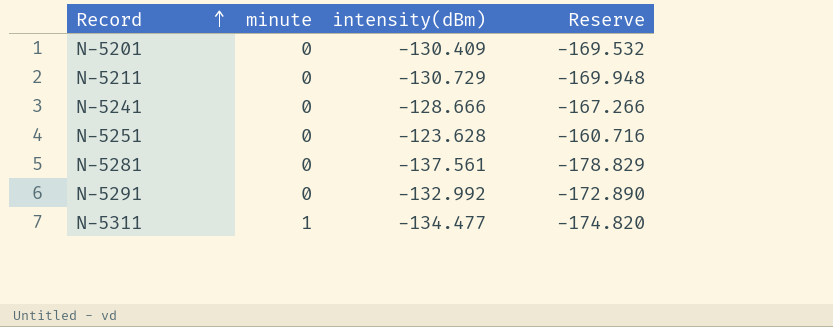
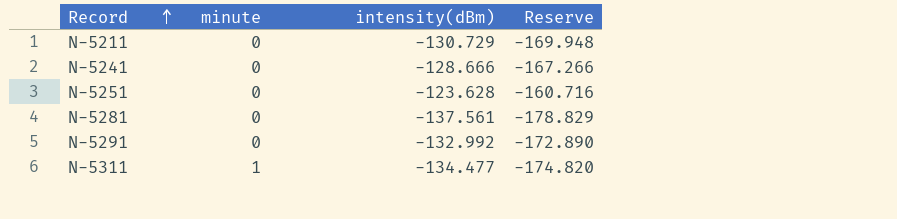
row N-5201: 0 | -130.409 | -169.532 -> none

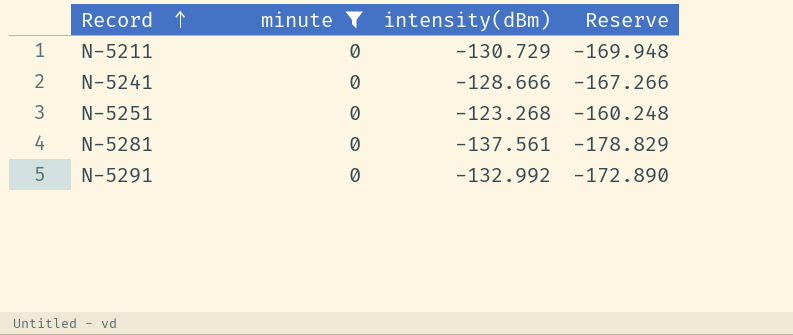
filter: none -> minute = 0
N-5251 | intensity(dBm): -123.628 -> -123.268
N-5251 | Reserve: -160.716 -> -160.248

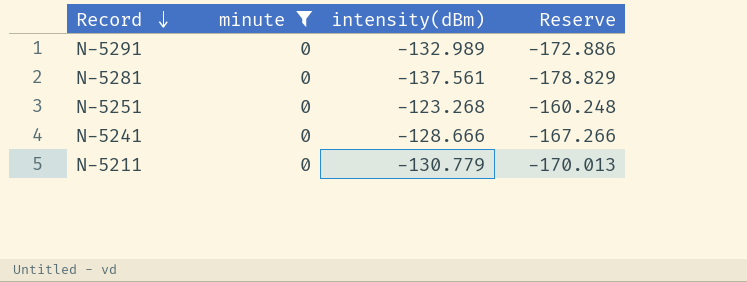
row order: Record ascending -> Record descending
N-5291 | intensity(dBm): -132.992 -> -132.989
N-5291 | Reserve: -172.890 -> -172.886
N-5211 | intensity(dBm): -130.729 -> -130.779
N-5211 | Reserve: -169.948 -> -170.013

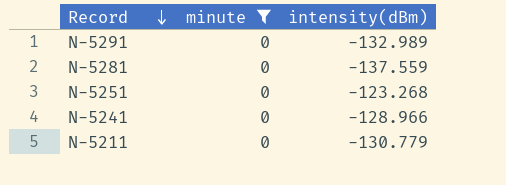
column Reserve | formula: [intensity(dBm)] * 1.3 -> none
N-5281 | intensity(dBm): -137.561 -> -137.559
N-5241 | intensity(dBm): -128.666 -> -128.966

